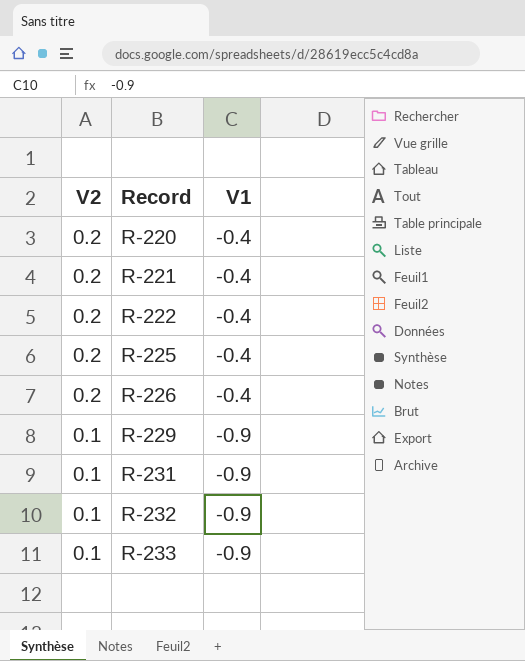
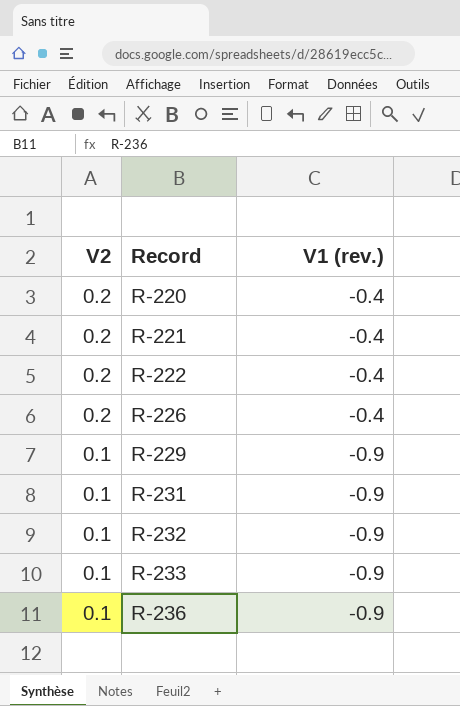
column name: V1 -> V1 (rev.)
row R-225: 0.2 | -0.4 -> none
row R-236: none -> 0.1 | -0.9

